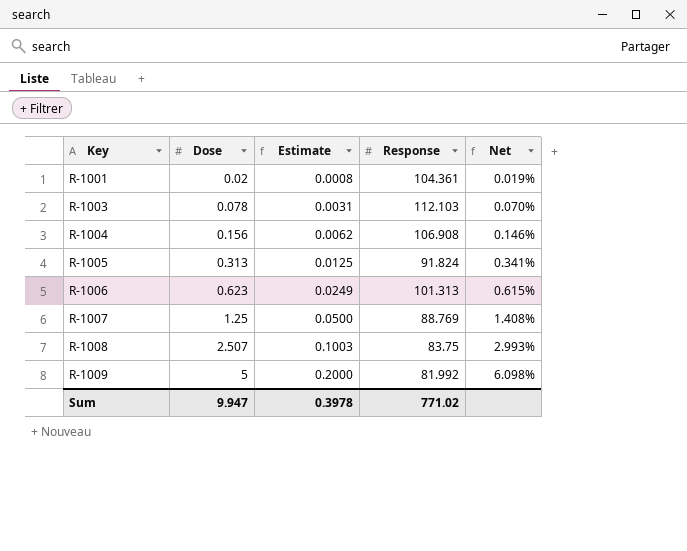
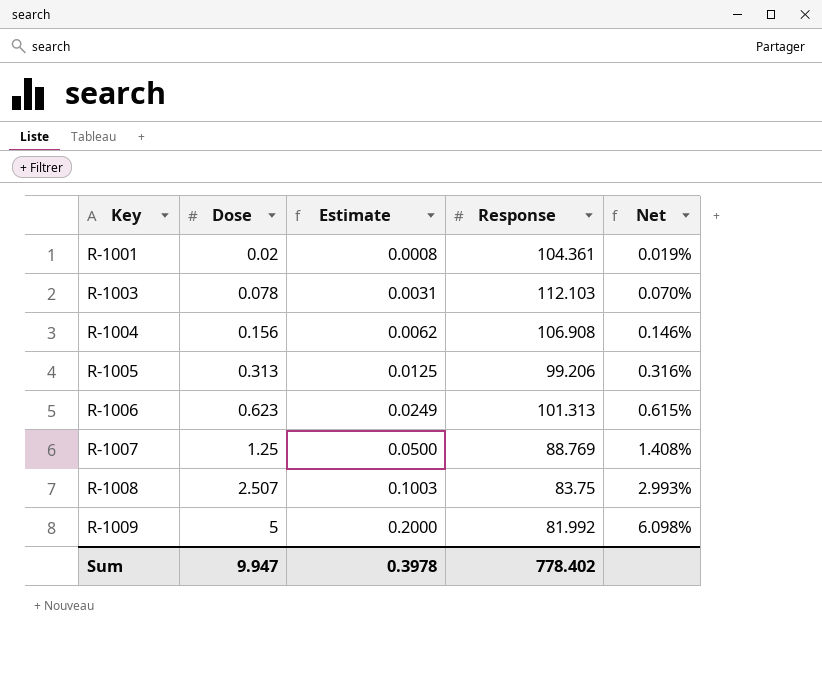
R-1005 | Response: 91.824 -> 99.206
R-1005 | Net: 0.341% -> 0.316%
Sum | Response: 771.02 -> 778.402

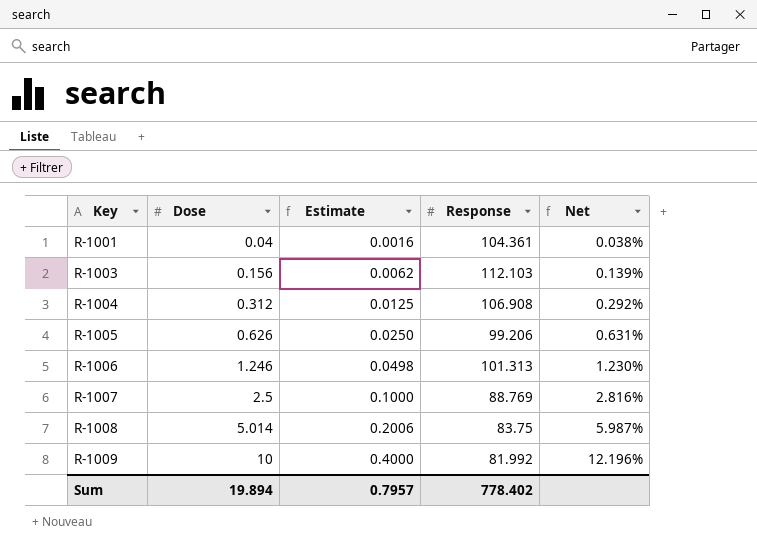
R-1001 | Dose: 0.02 -> 0.04
R-1001 | Estimate: 0.0008 -> 0.0016
R-1001 | Net: 0.019% -> 0.038%
R-1003 | Dose: 0.078 -> 0.156
R-1003 | Estimate: 0.0031 -> 0.0062
R-1003 | Net: 0.070% -> 0.139%
R-1004 | Dose: 0.156 -> 0.312
R-1004 | Estimate: 0.0062 -> 0.0125
R-1004 | Net: 0.146% -> 0.292%
R-1005 | Dose: 0.313 -> 0.626
R-1005 | Estimate: 0.0125 -> 0.0250
R-1005 | Net: 0.316% -> 0.631%
R-1006 | Dose: 0.623 -> 1.246
R-1006 | Estimate: 0.0249 -> 0.0498
R-1006 | Net: 0.615% -> 1.230%
R-1007 | Dose: 1.25 -> 2.5
R-1007 | Estimate: 0.0500 -> 0.1000
R-1007 | Net: 1.408% -> 2.816%
R-1008 | Dose: 2.507 -> 5.014
R-1008 | Estimate: 0.1003 -> 0.2006
R-1008 | Net: 2.993% -> 5.987%
R-1009 | Dose: 5 -> 10
R-1009 | Estimate: 0.2000 -> 0.4000
R-1009 | Net: 6.098% -> 12.196%
Sum | Dose: 9.947 -> 19.894
Sum | Estimate: 0.3978 -> 0.7957

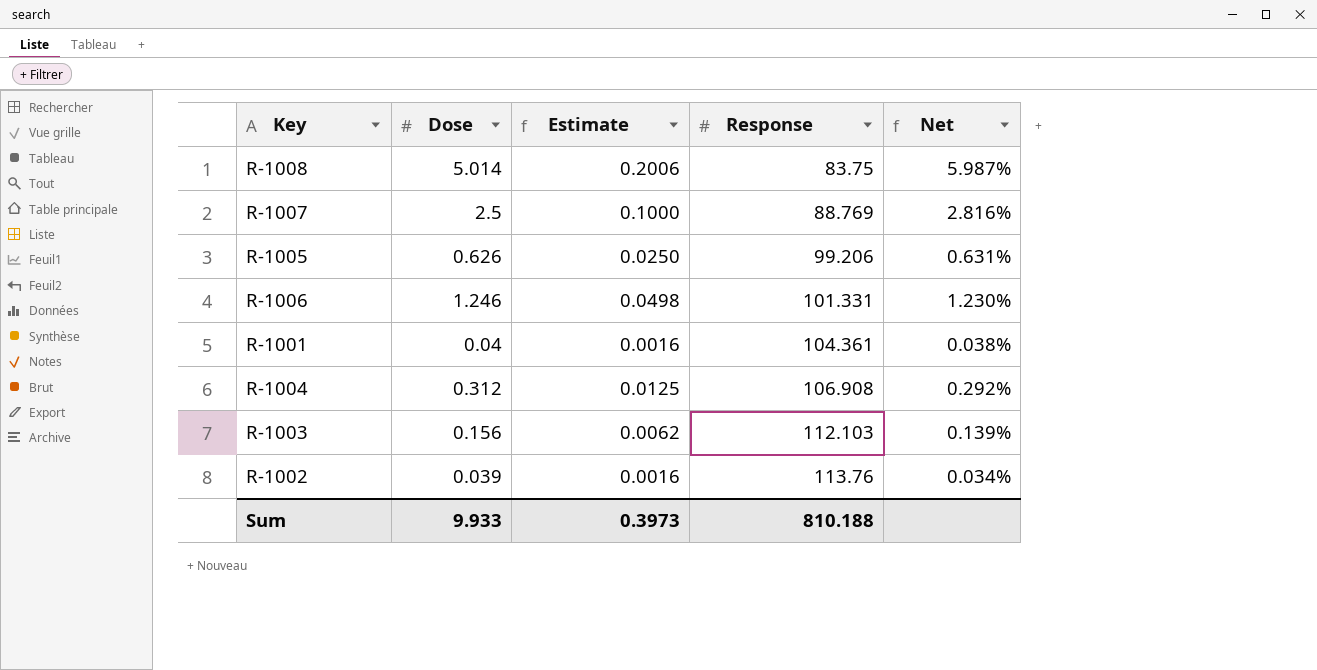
row order: Key ascending -> Response ascending
row R-1009: 10 | 0.4000 | 81.992 | 12.196% -> none
R-1006 | Response: 101.313 -> 101.331
row R-1002: none -> 0.039 | 0.0016 | 113.76 | 0.034%
Sum | Dose: 19.894 -> 9.933
Sum | Estimate: 0.7957 -> 0.3973
Sum | Response: 778.402 -> 810.188

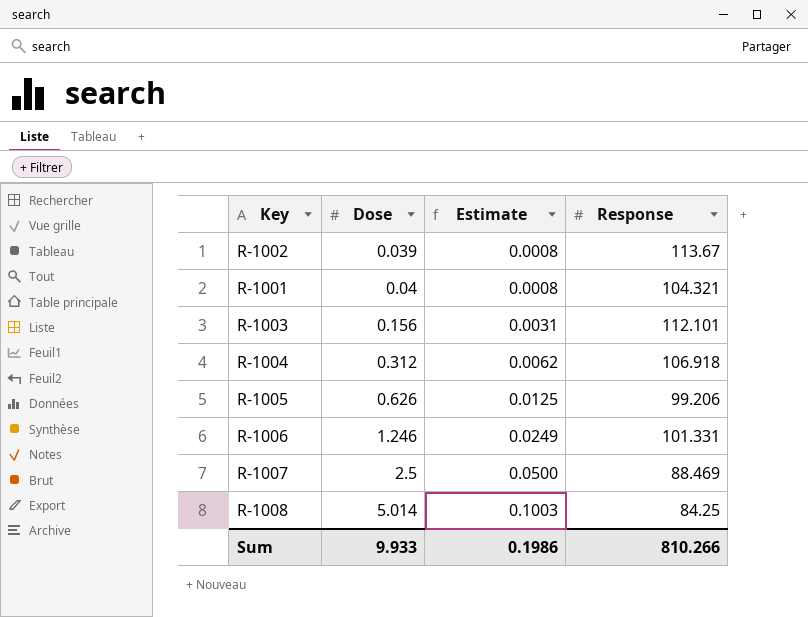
row order: Response ascending -> Dose ascending
column Net | formula: [Dose] / [Response] -> none
column Estimate | formula: [Dose] * 0.04 -> [Dose] * 0.02
R-1002 | Response: 113.76 -> 113.67
R-1001 | Response: 104.361 -> 104.321
R-1003 | Response: 112.103 -> 112.101
R-1004 | Response: 106.908 -> 106.918
R-1007 | Response: 88.769 -> 88.469
R-1008 | Response: 83.75 -> 84.25
Sum | Estimate: 0.3973 -> 0.1986
Sum | Response: 810.188 -> 810.266

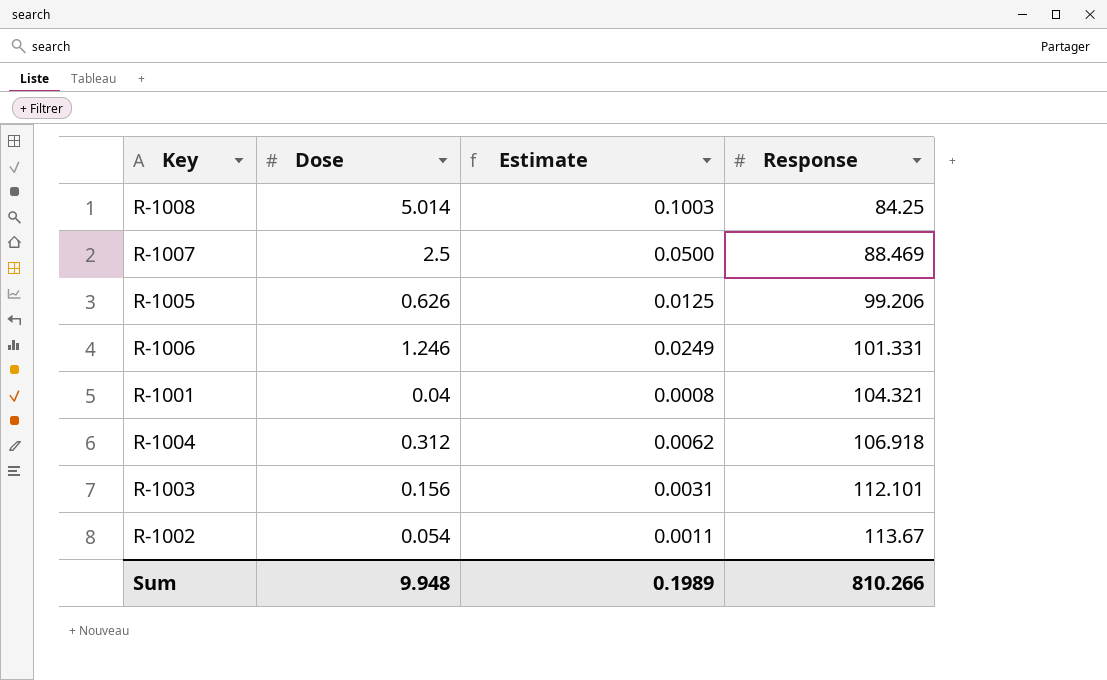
row order: Dose ascending -> Response ascending
R-1002 | Dose: 0.039 -> 0.054
R-1002 | Estimate: 0.0008 -> 0.0011
Sum | Dose: 9.933 -> 9.948
Sum | Estimate: 0.1986 -> 0.1989

